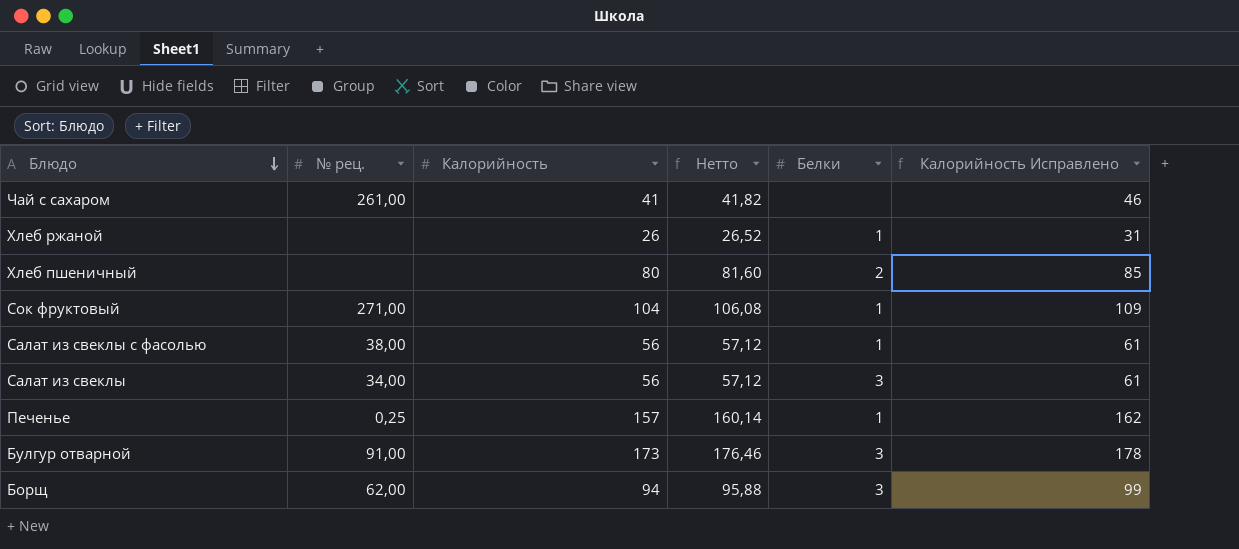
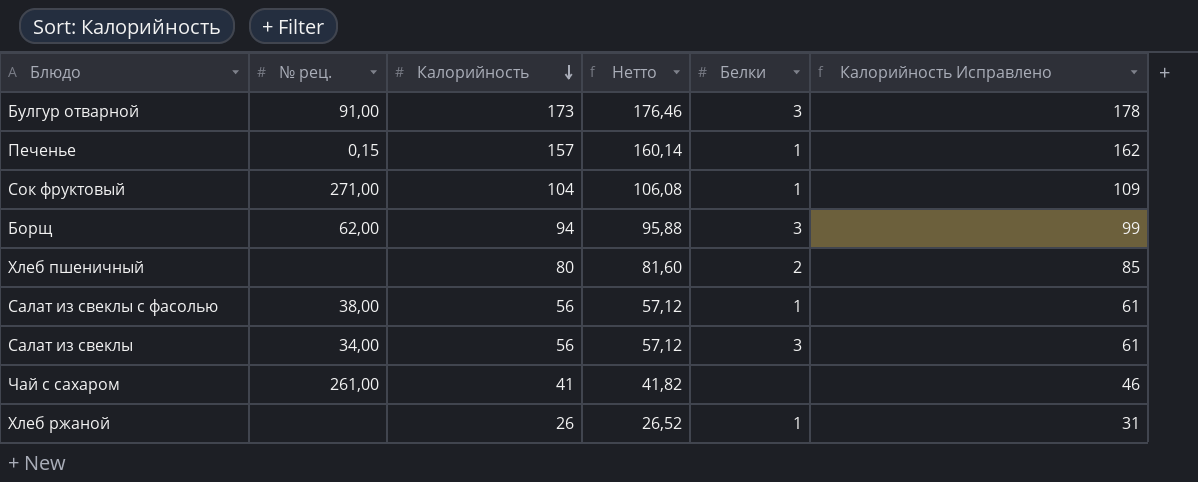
row order: Блюдо descending -> Калорийность descending
Печенье | № рец.: 0,25 -> 0,15

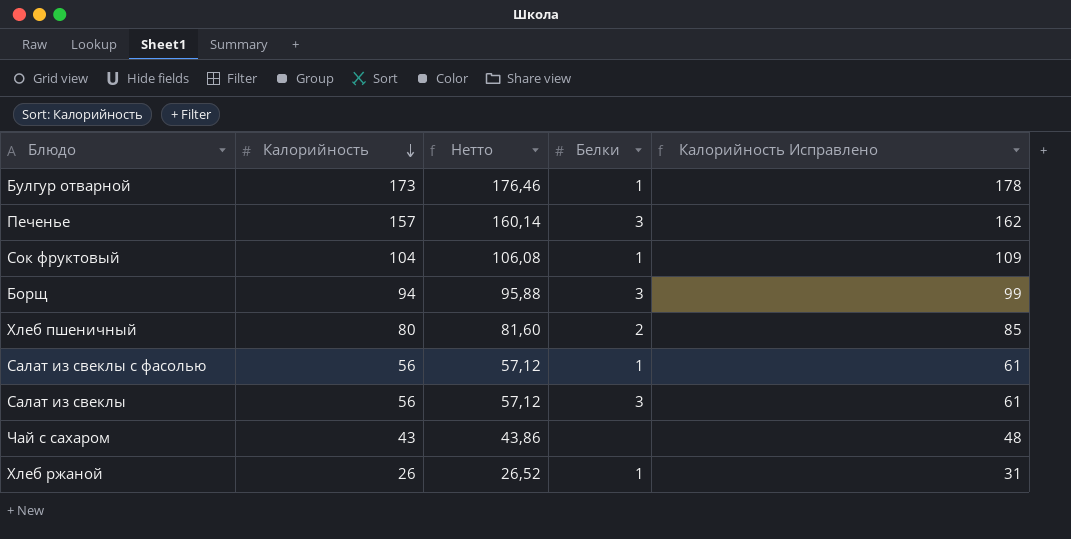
column № рец. | position: 2 -> none
Булгур отварной | Белки: 3 -> 1
Печенье | Белки: 1 -> 3
Чай с сахаром | Калорийность: 41 -> 43
Чай с сахаром | Нетто: 41,82 -> 43,86
Чай с сахаром | Калорийность Исправлено: 46 -> 48

